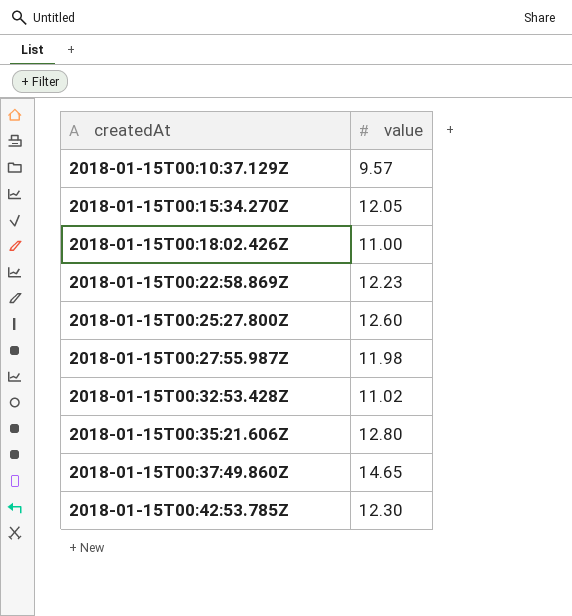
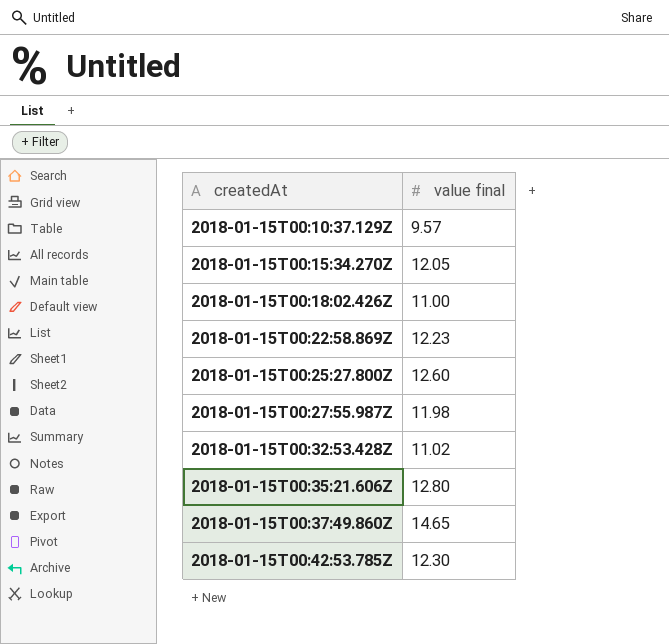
column name: value -> value final

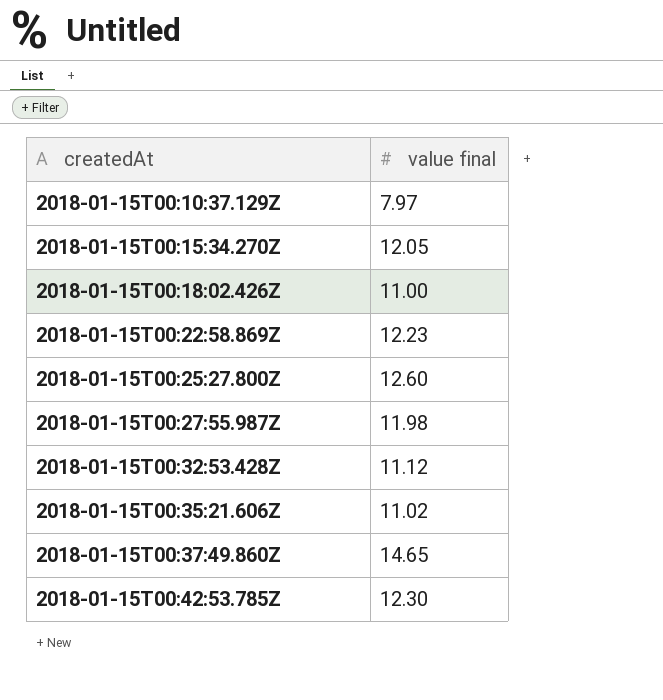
2018-01-15T00:10:37.129Z | value final: 9.57 -> 7.97
2018-01-15T00:32:53.428Z | value final: 11.02 -> 11.12
2018-01-15T00:35:21.606Z | value final: 12.80 -> 11.02

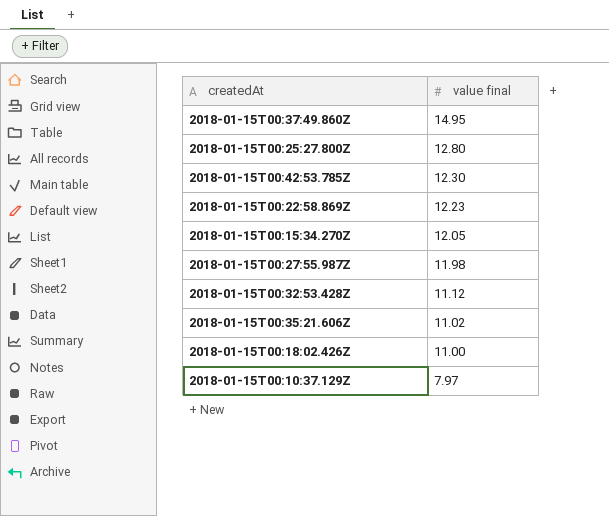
row order: createdAt ascending -> value final descending
2018-01-15T00:37:49.860Z | value final: 14.65 -> 14.95
2018-01-15T00:25:27.800Z | value final: 12.60 -> 12.80

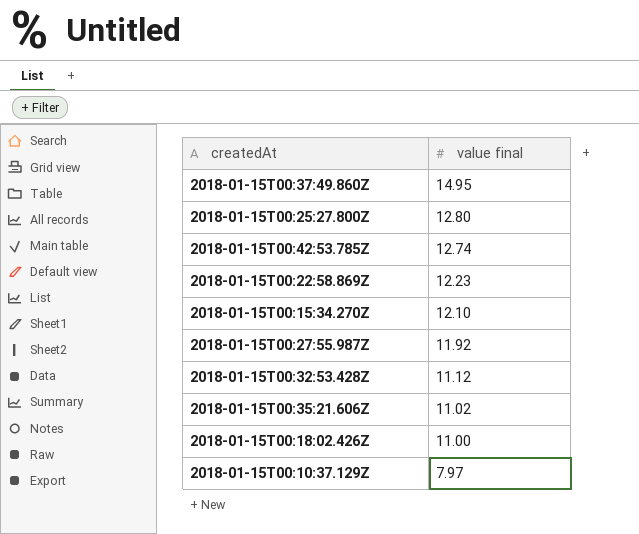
2018-01-15T00:42:53.785Z | value final: 12.30 -> 12.74
2018-01-15T00:15:34.270Z | value final: 12.05 -> 12.10
2018-01-15T00:27:55.987Z | value final: 11.98 -> 11.92

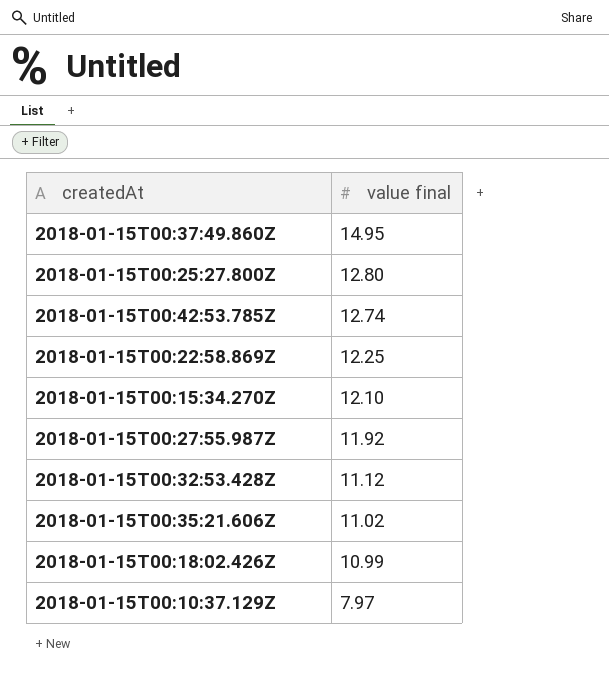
2018-01-15T00:22:58.869Z | value final: 12.23 -> 12.25
2018-01-15T00:18:02.426Z | value final: 11.00 -> 10.99

